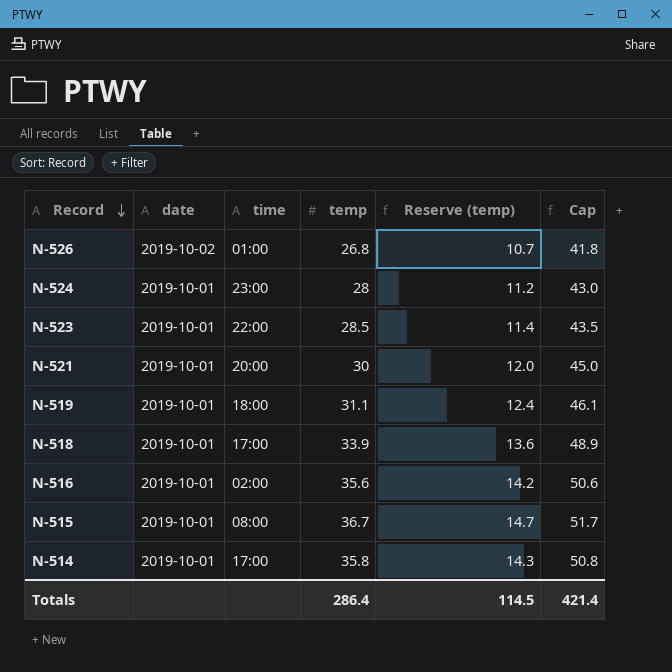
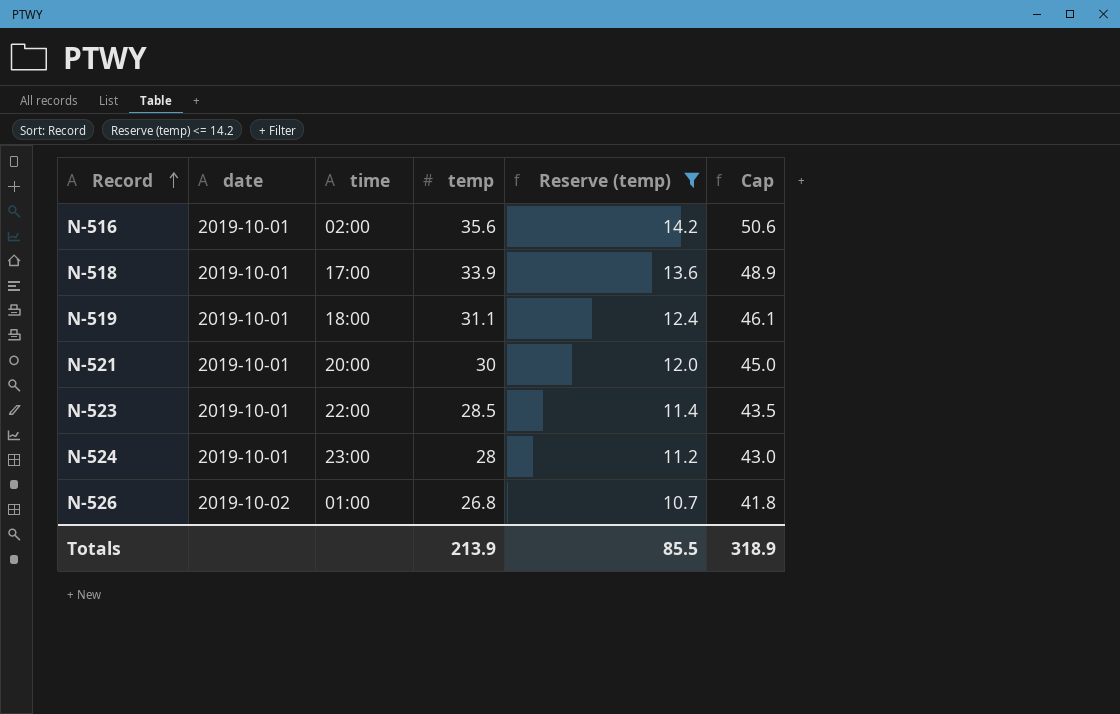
filter: none -> Reserve (temp) <= 14.2
row order: Record descending -> Record ascending
Totals | temp: 286.4 -> 213.9
Totals | Reserve (temp): 114.5 -> 85.5
Totals | Cap: 421.4 -> 318.9

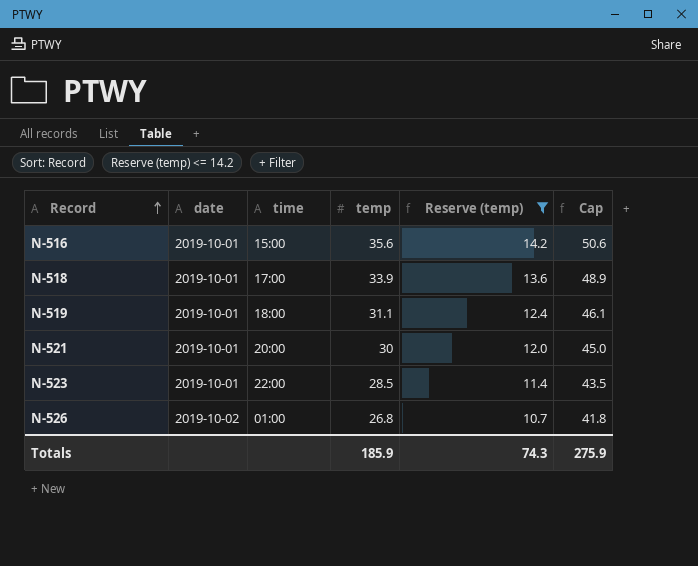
row N-524: 2019-10-01 | 23:00 | 28 | 11.2 | 43.0 -> none
N-516 | time: 02:00 -> 15:00
Totals | temp: 213.9 -> 185.9
Totals | Reserve (temp): 85.5 -> 74.3
Totals | Cap: 318.9 -> 275.9

